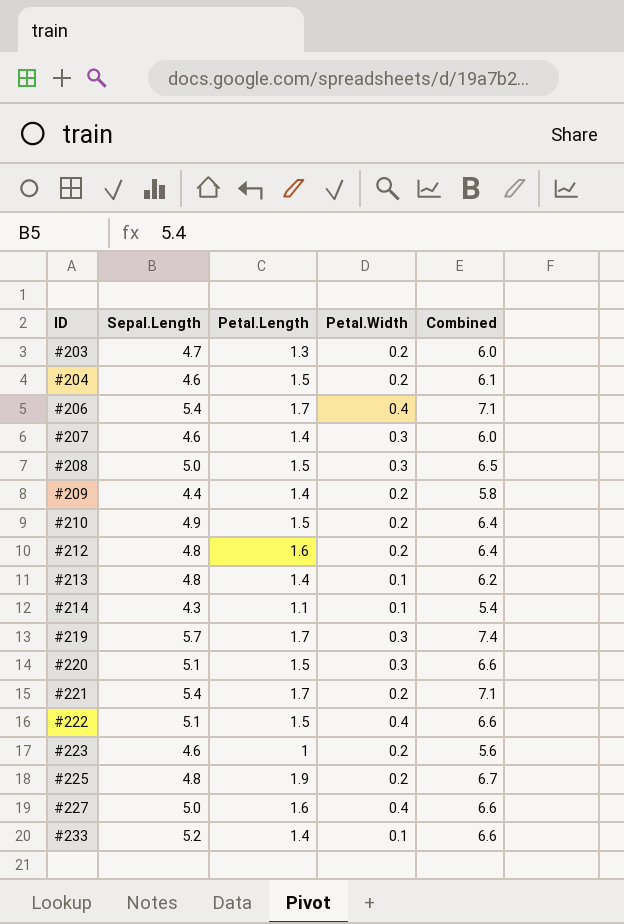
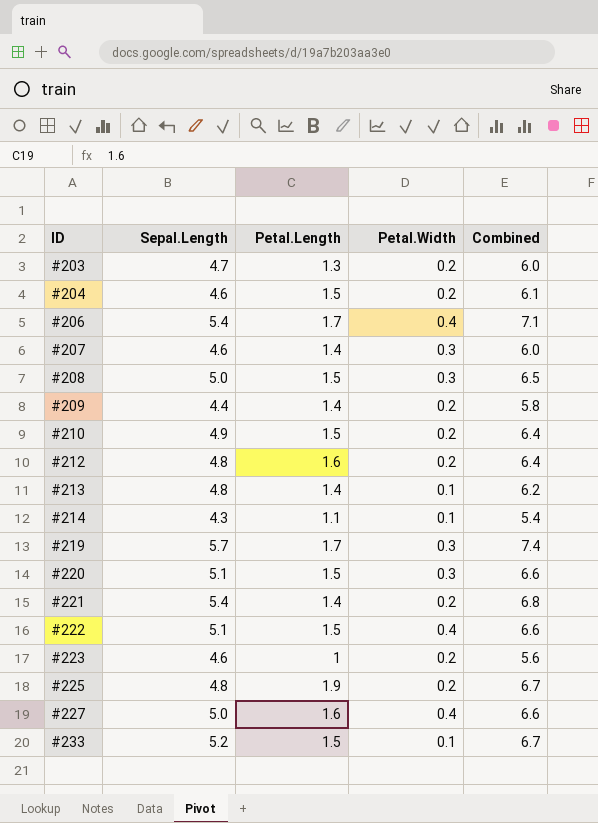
#221 | Petal.Length: 1.7 -> 1.4
#221 | Combined: 7.1 -> 6.8
#233 | Petal.Length: 1.4 -> 1.5
#233 | Combined: 6.6 -> 6.7

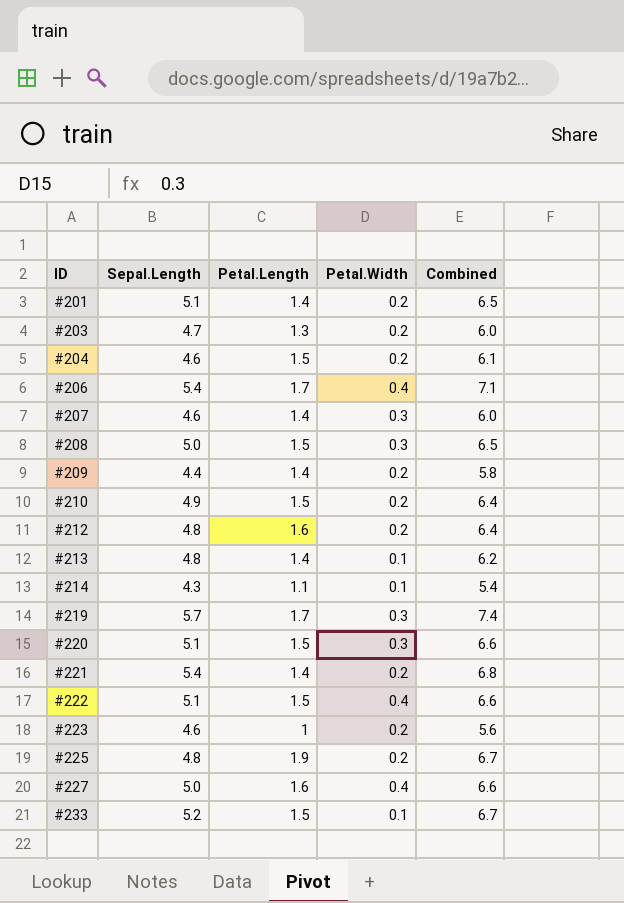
row #201: none -> 5.1 | 1.4 | 0.2 | 6.5

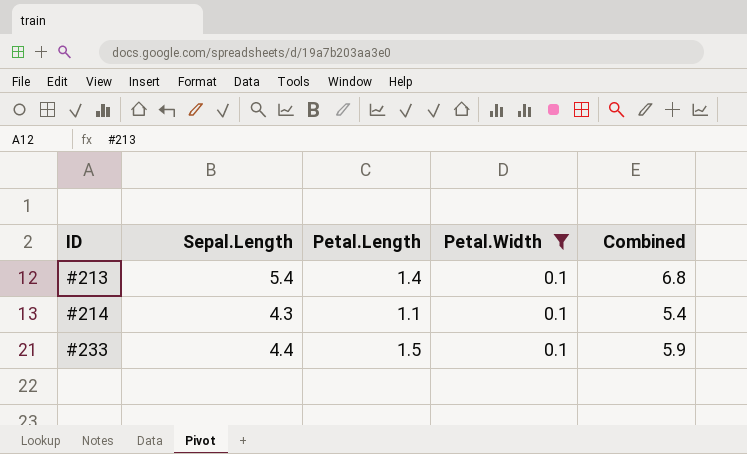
filter: none -> Petal.Width = 0.1
#213 | Sepal.Length: 4.8 -> 5.4
#213 | Combined: 6.2 -> 6.8
#233 | Sepal.Length: 5.2 -> 4.4
#233 | Combined: 6.7 -> 5.9

